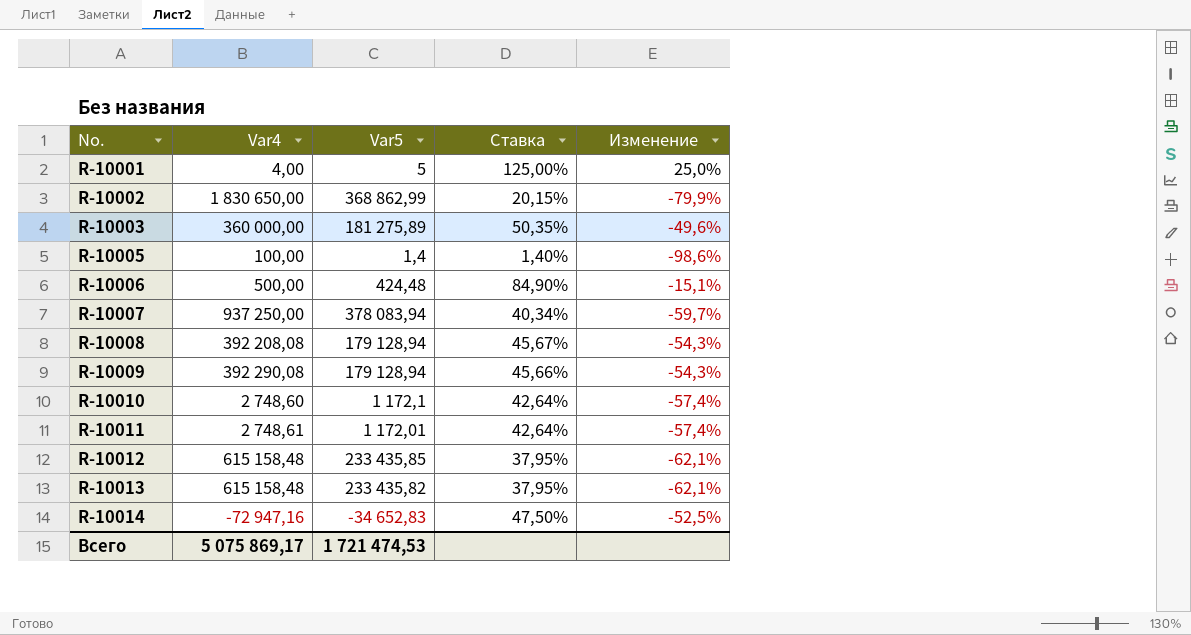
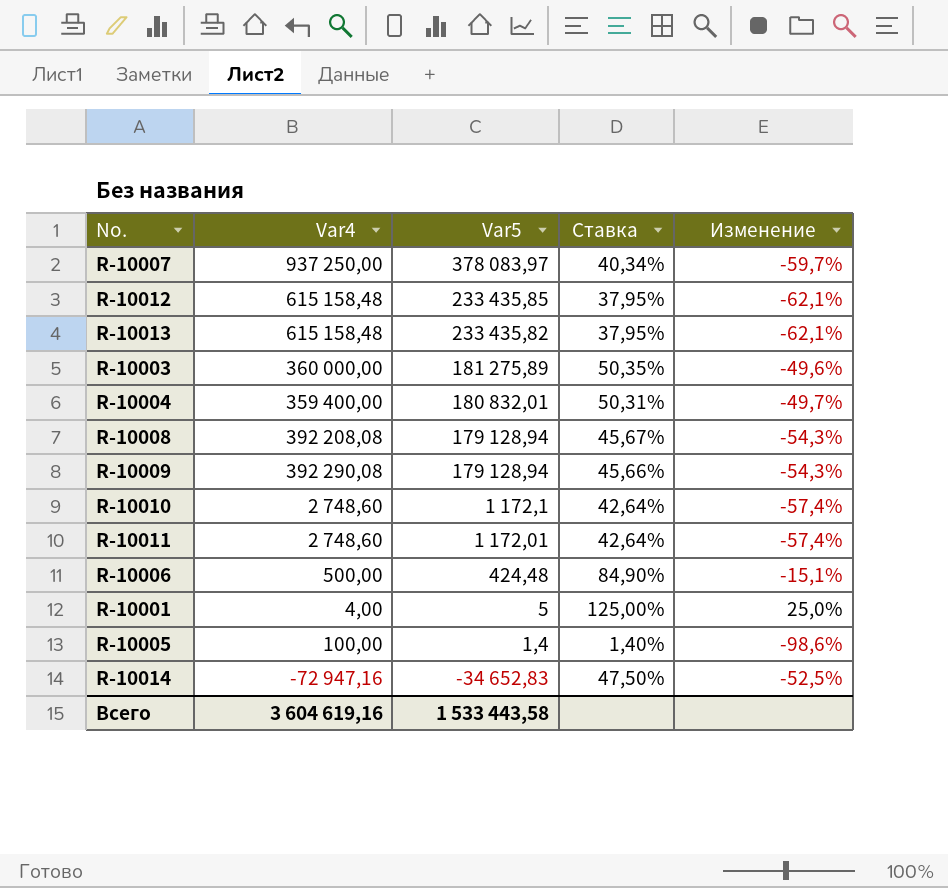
row order: No. ascending -> Var5 descending
row R-10002: 1 830 650,00 | 368 862,99 | 20,15% | -79,9% -> none
R-10007 | Var5: 378 083,94 -> 378 083,97
row R-10004: none -> 359 400,00 | 180 832,01 | 50,31% | -49,7%
R-10011 | Var4: 2 748,61 -> 2 748,60
Всего | Var4: 5 075 869,17 -> 3 604 619,16
Всего | Var5: 1 721 474,53 -> 1 533 443,58

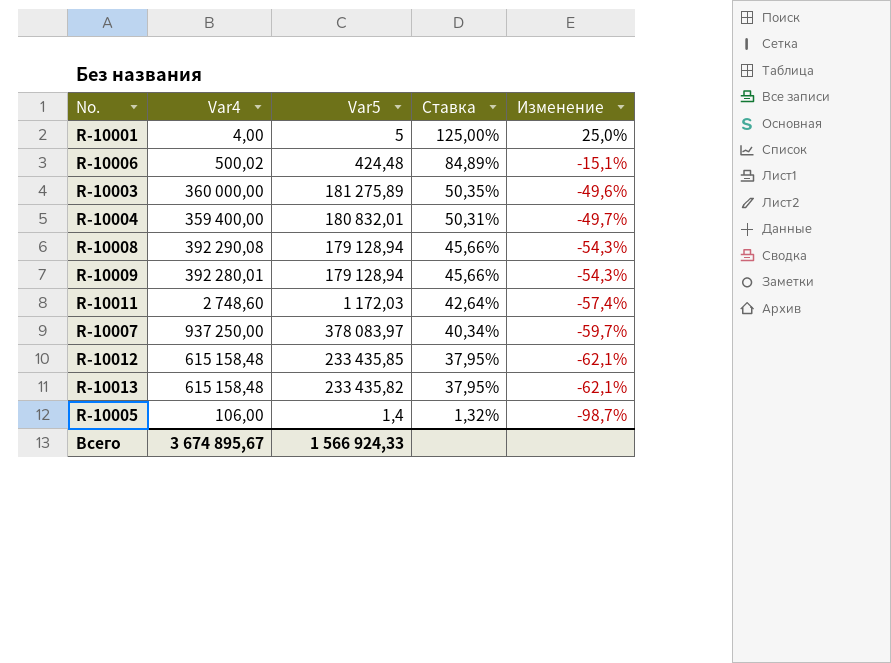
row order: Var5 descending -> Ставка descending
row R-10010: 2 748,60 | 1 172,1 | 42,64% | -57,4% -> none
row R-10014: -72 947,16 | -34 652,83 | 47,50% | -52,5% -> none
R-10006 | Var4: 500,00 -> 500,02
R-10006 | Ставка: 84,90% -> 84,89%
R-10008 | Var4: 392 208,08 -> 392 290,08
R-10008 | Ставка: 45,67% -> 45,66%
R-10009 | Var4: 392 290,08 -> 392 280,01
R-10011 | Var5: 1 172,01 -> 1 172,03
R-10005 | Var4: 100,00 -> 106,00
R-10005 | Ставка: 1,40% -> 1,32%
R-10005 | Изменение: -98,6% -> -98,7%
Всего | Var4: 3 604 619,16 -> 3 674 895,67
Всего | Var5: 1 533 443,58 -> 1 566 924,33

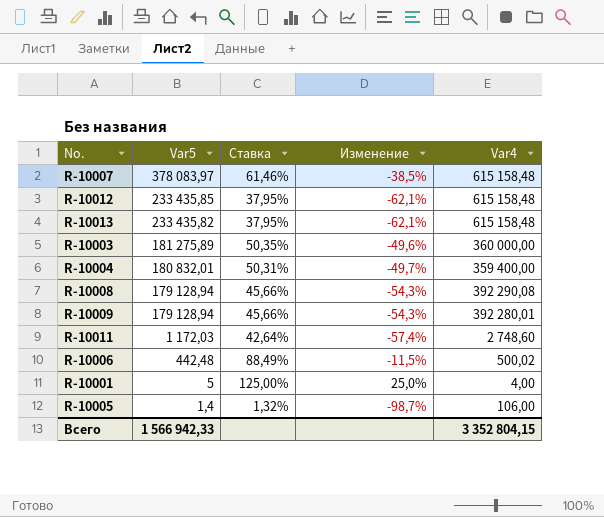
row order: Ставка descending -> Var5 descending
column Var4 | position: 2 -> 5
R-10007 | Ставка: 40,34% -> 61,46%
R-10007 | Изменение: -59,7% -> -38,5%
R-10007 | Var4: 937 250,00 -> 615 158,48
R-10006 | Var5: 424,48 -> 442,48
R-10006 | Ставка: 84,89% -> 88,49%
R-10006 | Изменение: -15,1% -> -11,5%
Всего | Var5: 1 566 924,33 -> 1 566 942,33
Всего | Var4: 3 674 895,67 -> 3 352 804,15

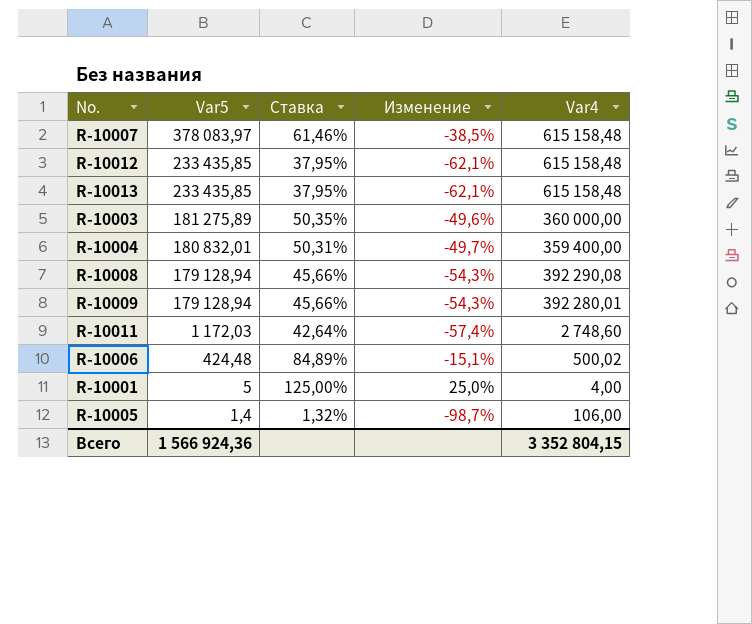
R-10013 | Var5: 233 435,82 -> 233 435,85
R-10006 | Var5: 442,48 -> 424,48
R-10006 | Ставка: 88,49% -> 84,89%
R-10006 | Изменение: -11,5% -> -15,1%
Всего | Var5: 1 566 942,33 -> 1 566 924,36

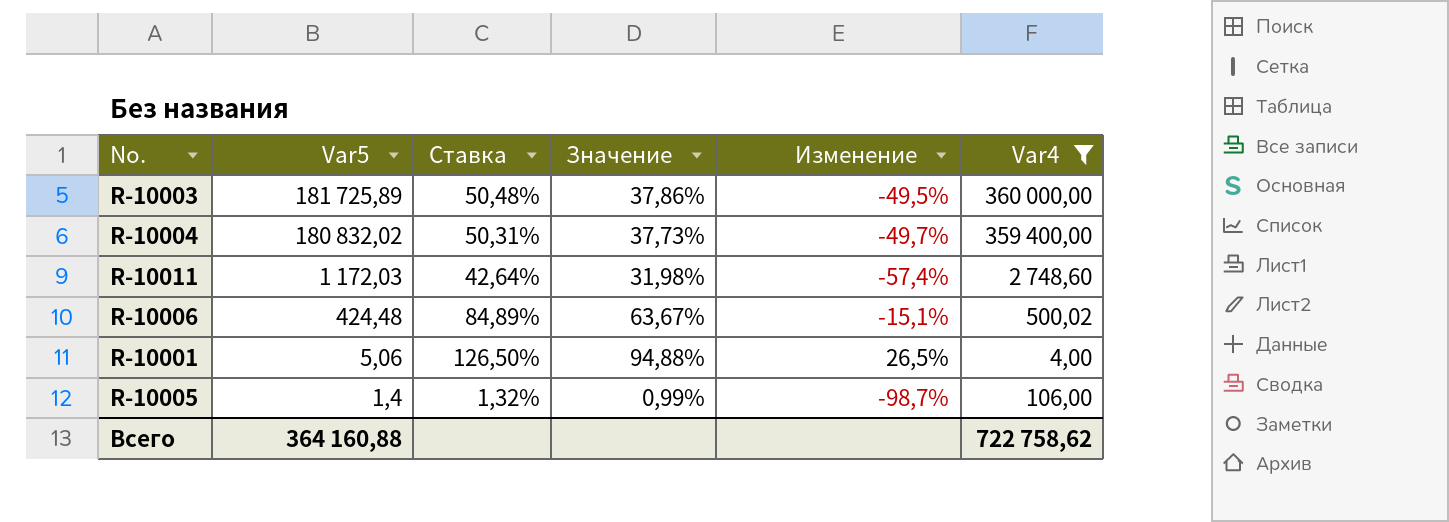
filter: none -> Var4 <= 360 000,00
column Значение | formula: none -> [Ставка] * 0,75
R-10003 | Var5: 181 275,89 -> 181 725,89
R-10003 | Ставка: 50,35% -> 50,48%
R-10003 | Изменение: -49,6% -> -49,5%
R-10004 | Var5: 180 832,01 -> 180 832,02
R-10001 | Var5: 5 -> 5,06
R-10001 | Ставка: 125,00% -> 126,50%
R-10001 | Изменение: 25,0% -> 26,5%
Всего | Var5: 1 566 924,36 -> 364 160,88
Всего | Var4: 3 352 804,15 -> 722 758,62

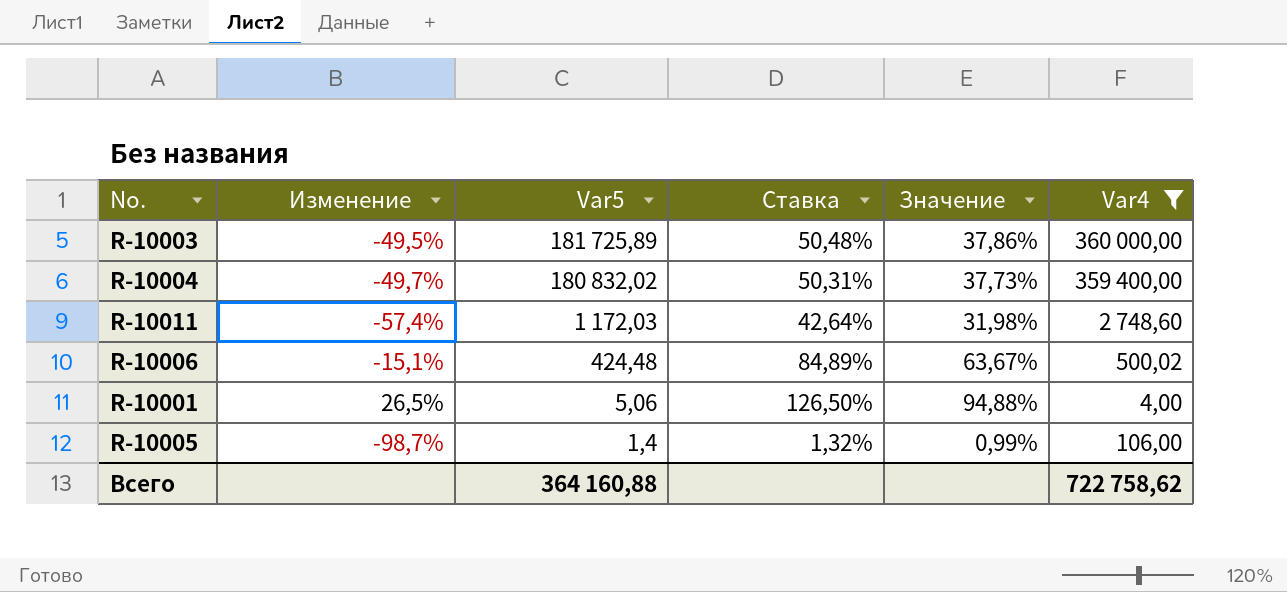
column Изменение | position: 5 -> 2

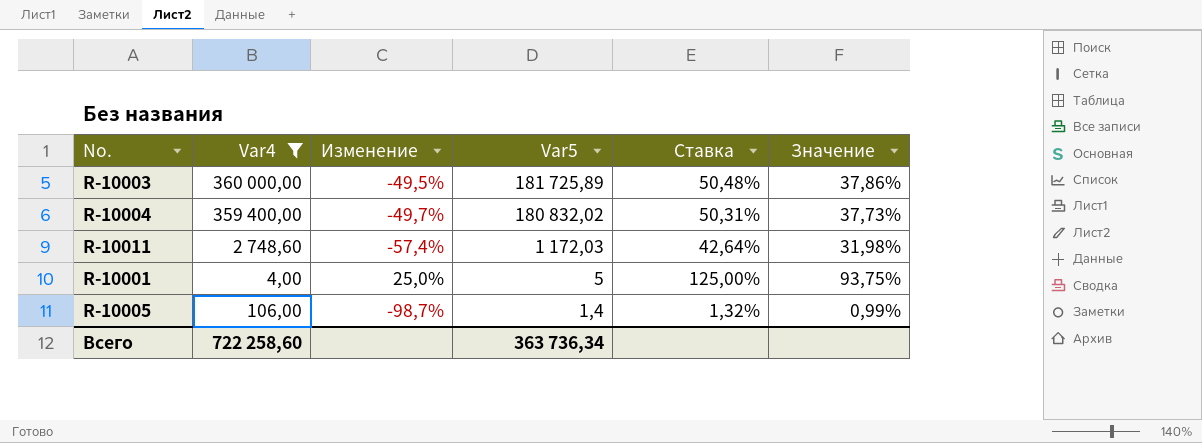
column Var4 | position: 6 -> 2
row R-10006: -15,1% | 424,48 | 84,89% | 63,67% | 500,02 -> none
R-10001 | Изменение: 26,5% -> 25,0%
R-10001 | Var5: 5,06 -> 5
R-10001 | Ставка: 126,50% -> 125,00%
R-10001 | Значение: 94,88% -> 93,75%
Всего | Var4: 722 758,62 -> 722 258,60
Всего | Var5: 364 160,88 -> 363 736,34

